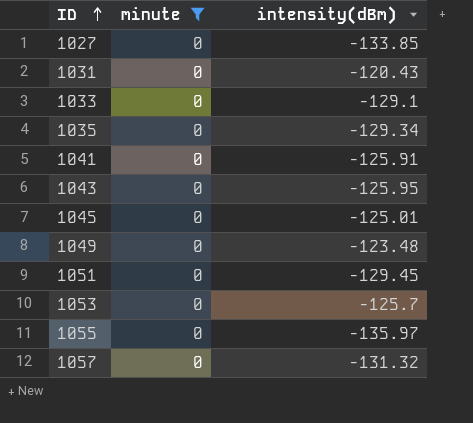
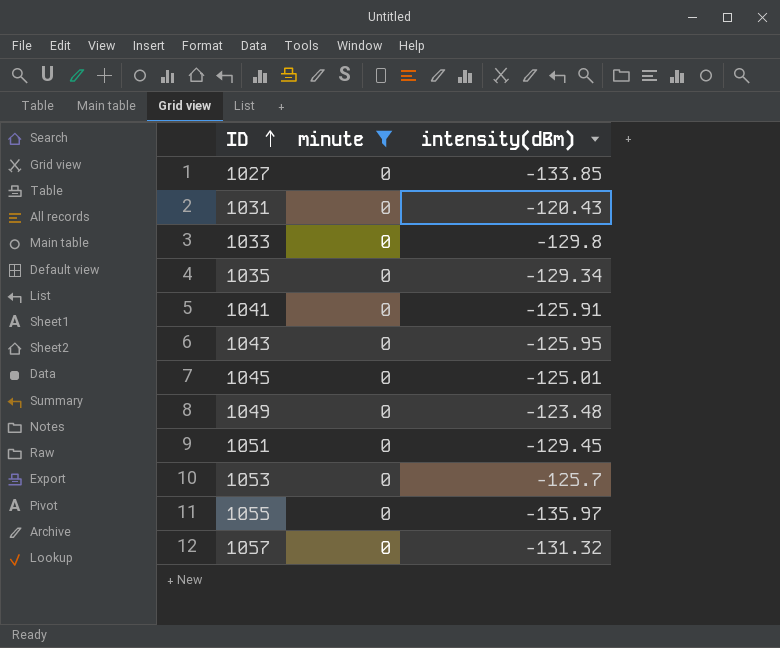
1033 | intensity(dBm): -129.1 -> -129.8

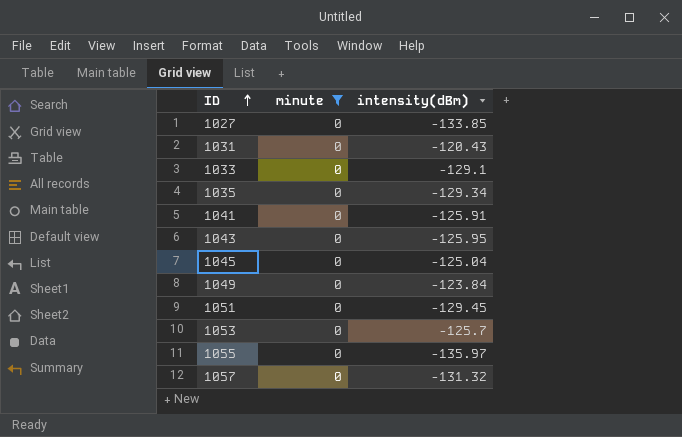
1033 | intensity(dBm): -129.8 -> -129.1
1045 | intensity(dBm): -125.01 -> -125.04
1049 | intensity(dBm): -123.48 -> -123.84

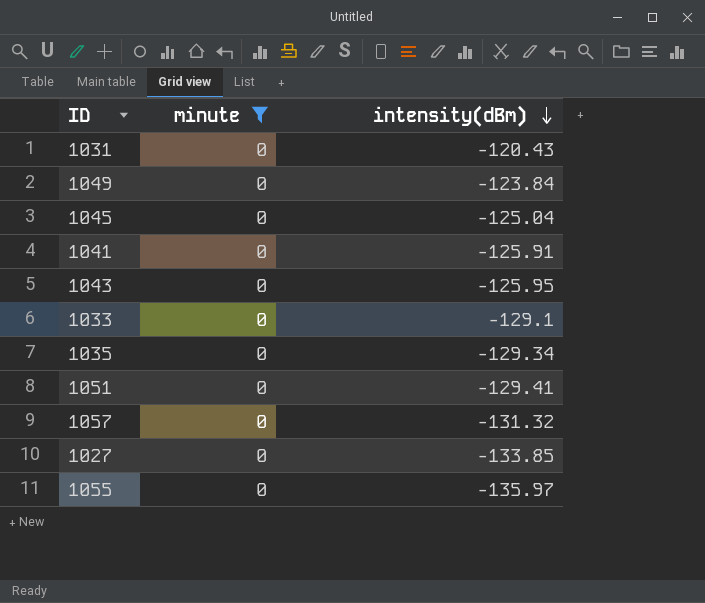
row order: ID ascending -> intensity(dBm) descending
row 1053: 0 | -125.7 -> none
1051 | intensity(dBm): -129.45 -> -129.41

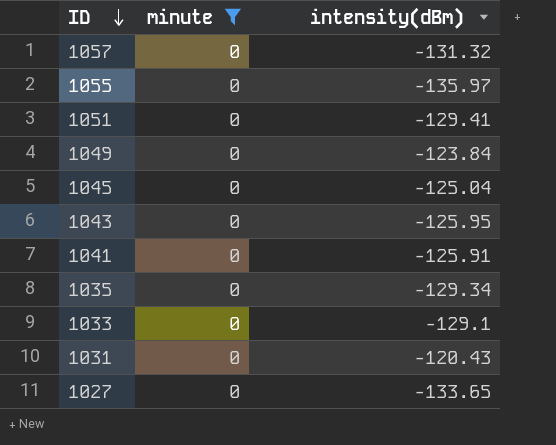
row order: intensity(dBm) descending -> ID descending
1027 | intensity(dBm): -133.85 -> -133.65

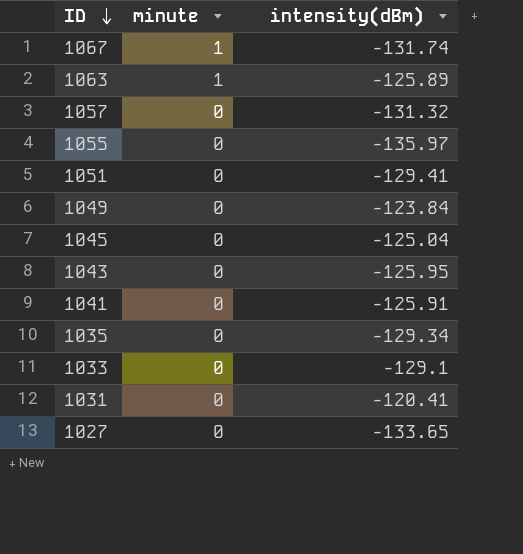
filter: minute = 0 -> none
1031 | intensity(dBm): -120.43 -> -120.41

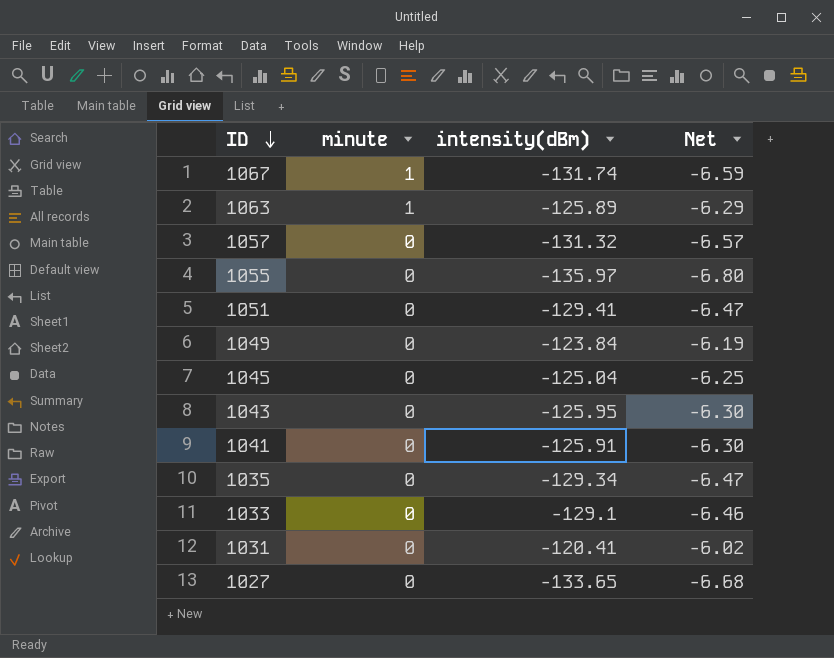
column Net | formula: none -> [intensity(dBm)] * 0.05

